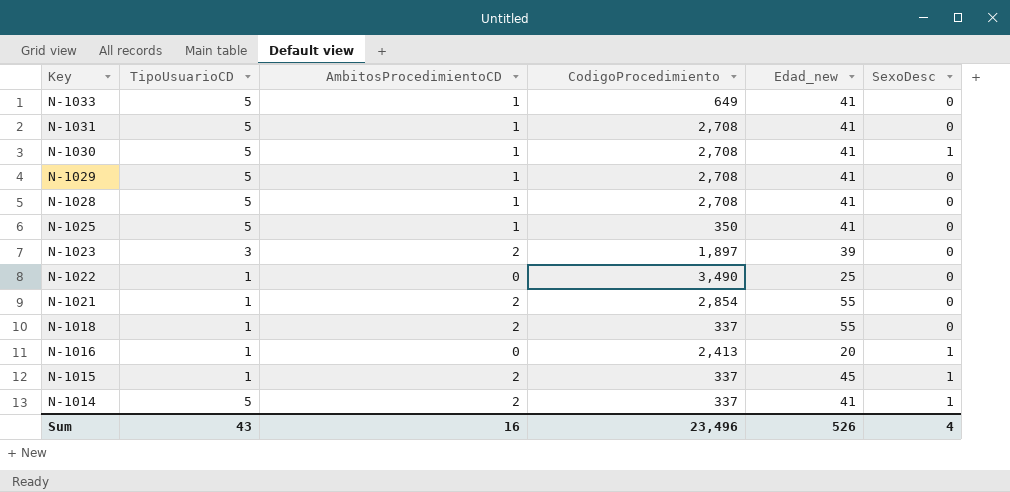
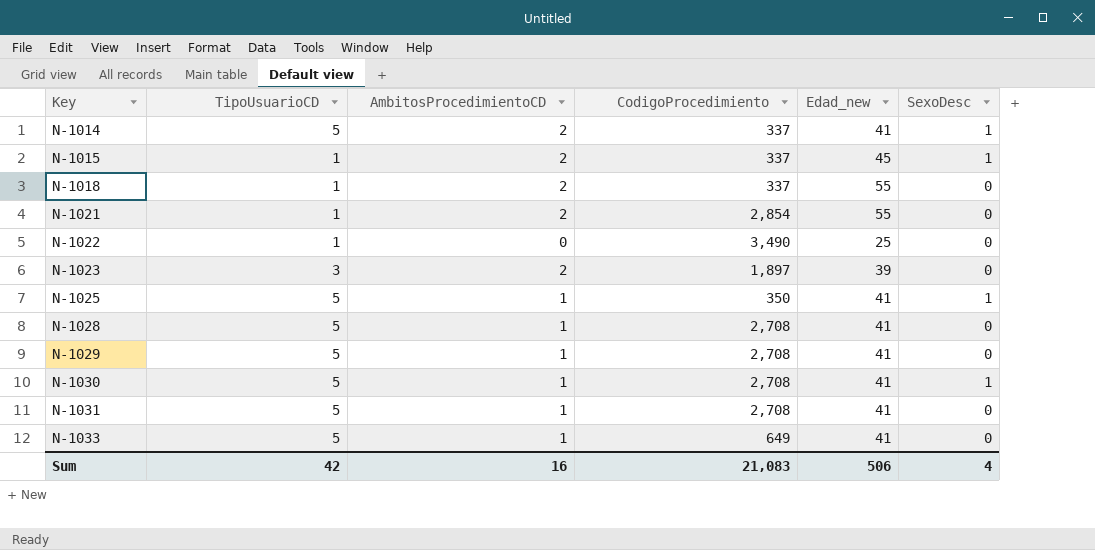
row order: Key descending -> Key ascending
row N-1016: 1 | 0 | 2,413 | 20 | 1 -> none
N-1025 | SexoDesc: 0 -> 1
Sum | TipoUsuarioCD: 43 -> 42
Sum | CodigoProcedimiento: 23,496 -> 21,083
Sum | Edad_new: 526 -> 506

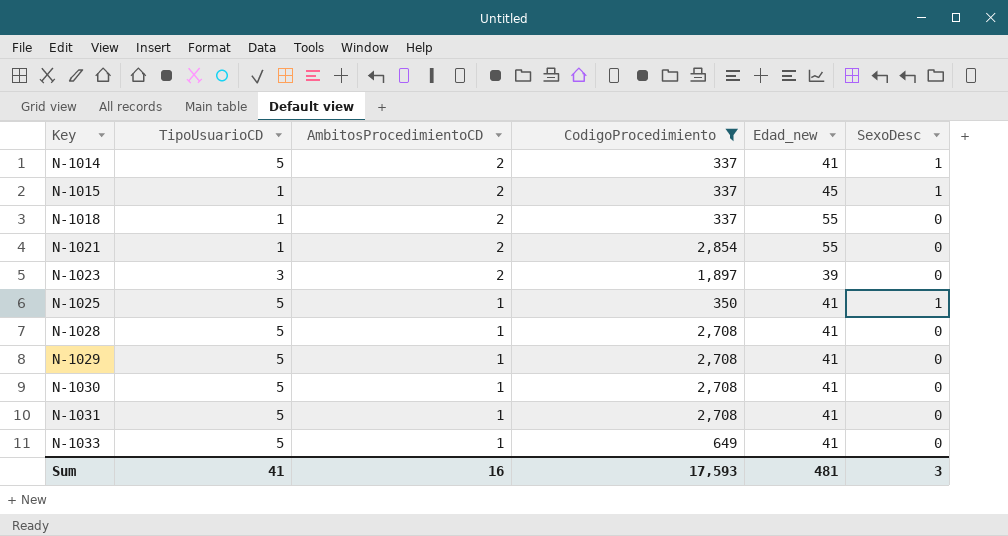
filter: none -> CodigoProcedimiento != 3,490
N-1030 | SexoDesc: 1 -> 0
Sum | TipoUsuarioCD: 42 -> 41
Sum | CodigoProcedimiento: 21,083 -> 17,593
Sum | Edad_new: 506 -> 481
Sum | SexoDesc: 4 -> 3

